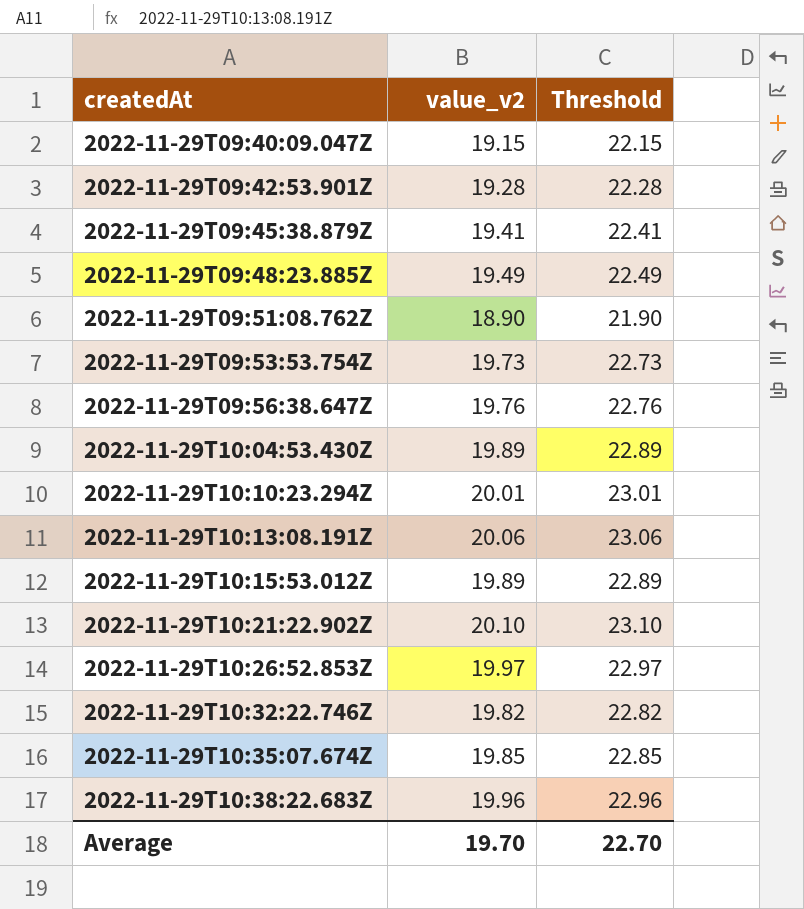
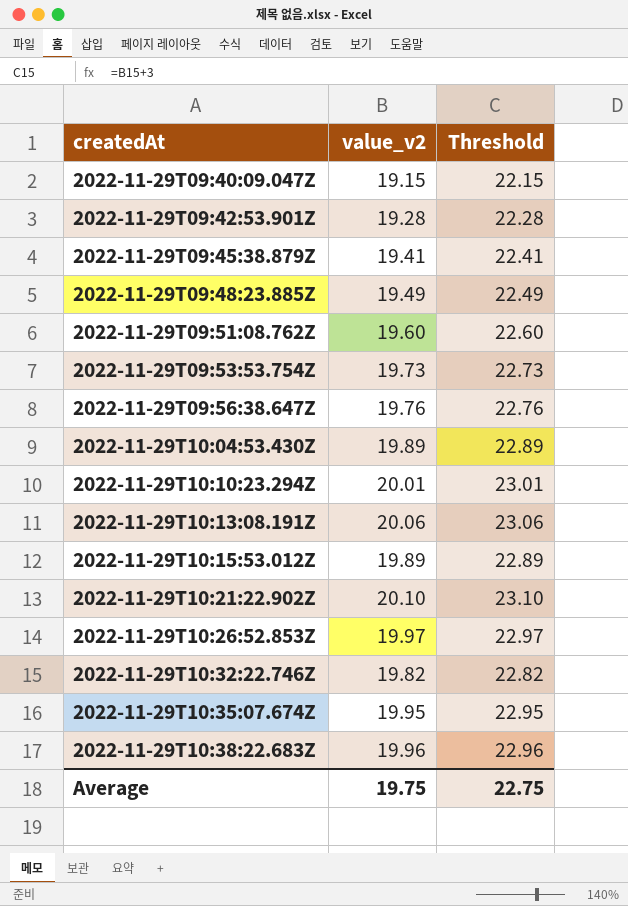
2022-11-29T09:51:08.762Z | value_v2: 18.90 -> 19.60
2022-11-29T09:51:08.762Z | Threshold: 21.90 -> 22.60
2022-11-29T10:35:07.674Z | value_v2: 19.85 -> 19.95
2022-11-29T10:35:07.674Z | Threshold: 22.85 -> 22.95
Average | value_v2: 19.70 -> 19.75
Average | Threshold: 22.70 -> 22.75

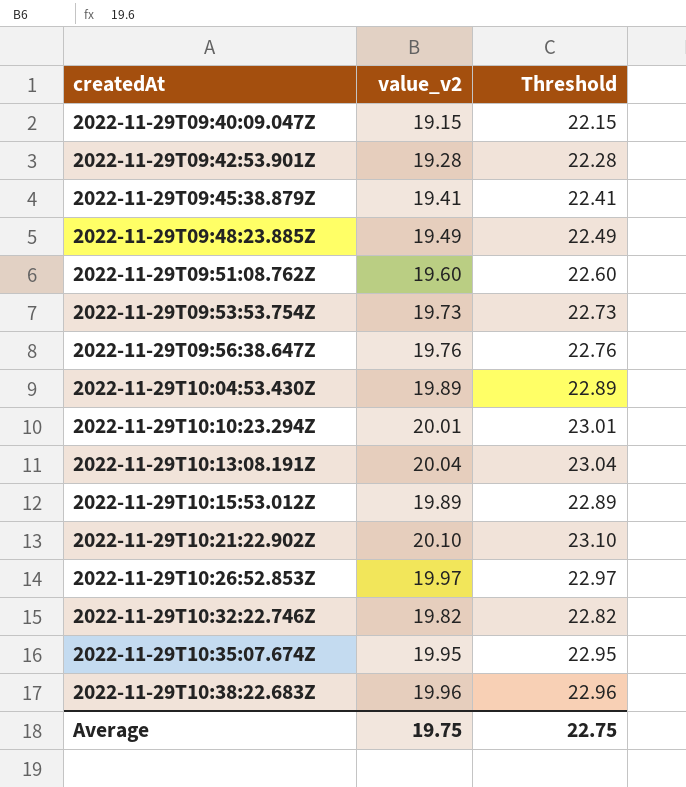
2022-11-29T10:13:08.191Z | value_v2: 20.06 -> 20.04
2022-11-29T10:13:08.191Z | Threshold: 23.06 -> 23.04

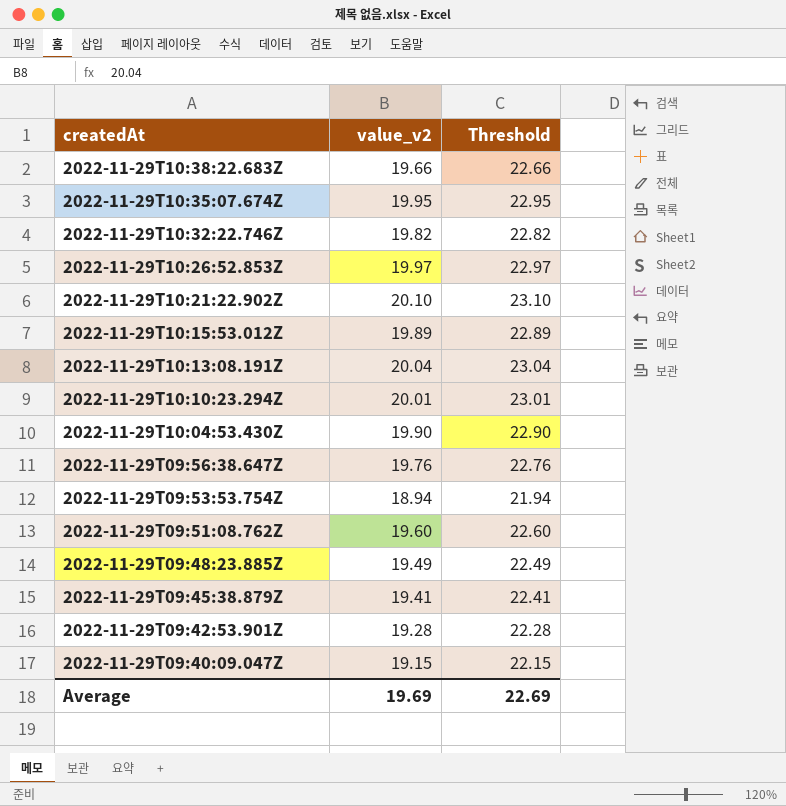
row order: createdAt ascending -> createdAt descending
2022-11-29T10:38:22.683Z | value_v2: 19.96 -> 19.66
2022-11-29T10:38:22.683Z | Threshold: 22.96 -> 22.66
2022-11-29T10:04:53.430Z | value_v2: 19.89 -> 19.90
2022-11-29T10:04:53.430Z | Threshold: 22.89 -> 22.90
2022-11-29T09:53:53.754Z | value_v2: 19.73 -> 18.94
2022-11-29T09:53:53.754Z | Threshold: 22.73 -> 21.94
Average | value_v2: 19.75 -> 19.69
Average | Threshold: 22.75 -> 22.69

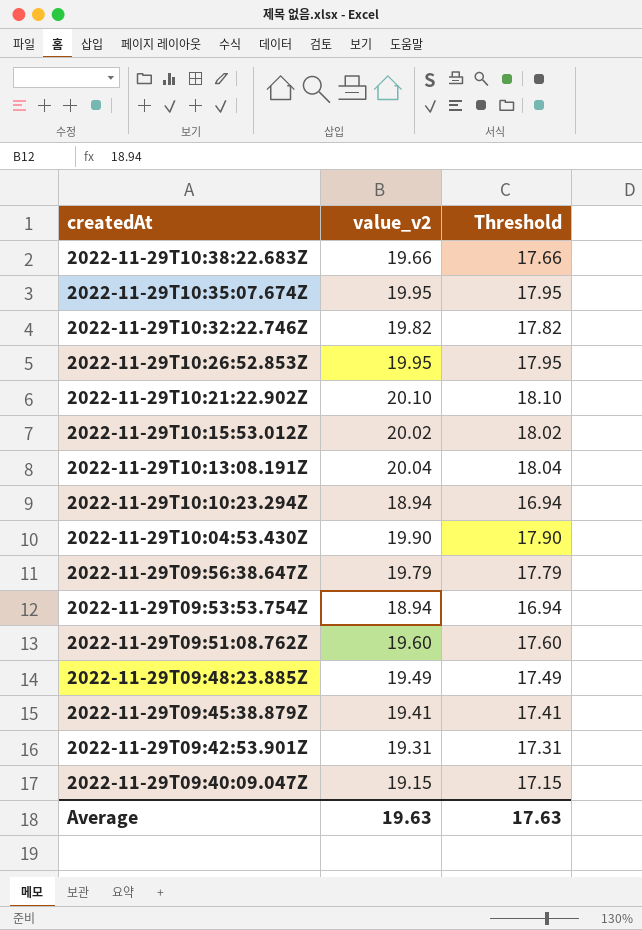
column Threshold | formula: [value_v2] + 3 -> [value_v2] - 2
2022-11-29T10:26:52.853Z | value_v2: 19.97 -> 19.95
2022-11-29T10:15:53.012Z | value_v2: 19.89 -> 20.02
2022-11-29T10:10:23.294Z | value_v2: 20.01 -> 18.94
2022-11-29T09:56:38.647Z | value_v2: 19.76 -> 19.79
2022-11-29T09:42:53.901Z | value_v2: 19.28 -> 19.31
Average | value_v2: 19.69 -> 19.63
Average | Threshold: 22.69 -> 17.63

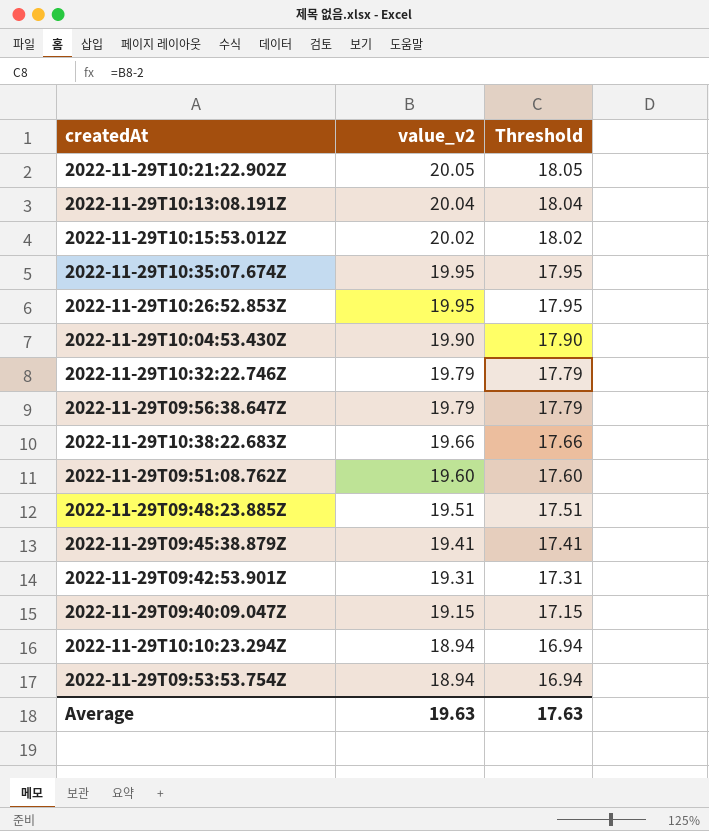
row order: createdAt descending -> value_v2 descending
2022-11-29T10:21:22.902Z | value_v2: 20.10 -> 20.05
2022-11-29T10:21:22.902Z | Threshold: 18.10 -> 18.05
2022-11-29T10:32:22.746Z | value_v2: 19.82 -> 19.79
2022-11-29T10:32:22.746Z | Threshold: 17.82 -> 17.79
2022-11-29T09:48:23.885Z | value_v2: 19.49 -> 19.51
2022-11-29T09:48:23.885Z | Threshold: 17.49 -> 17.51

